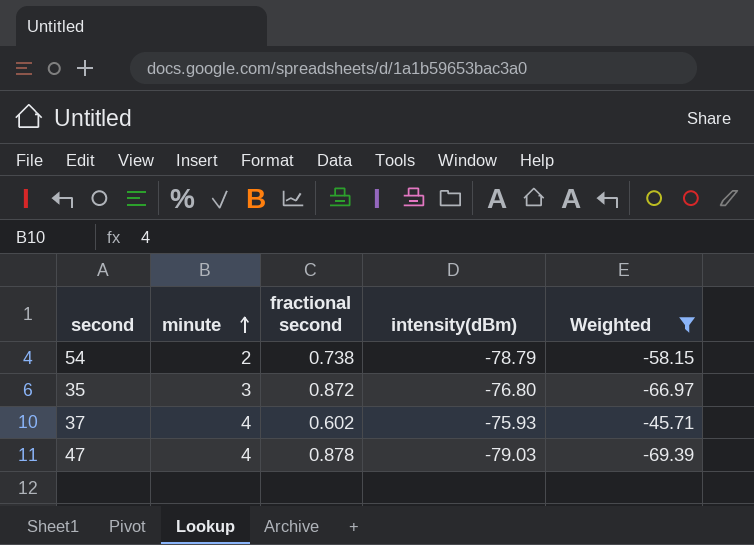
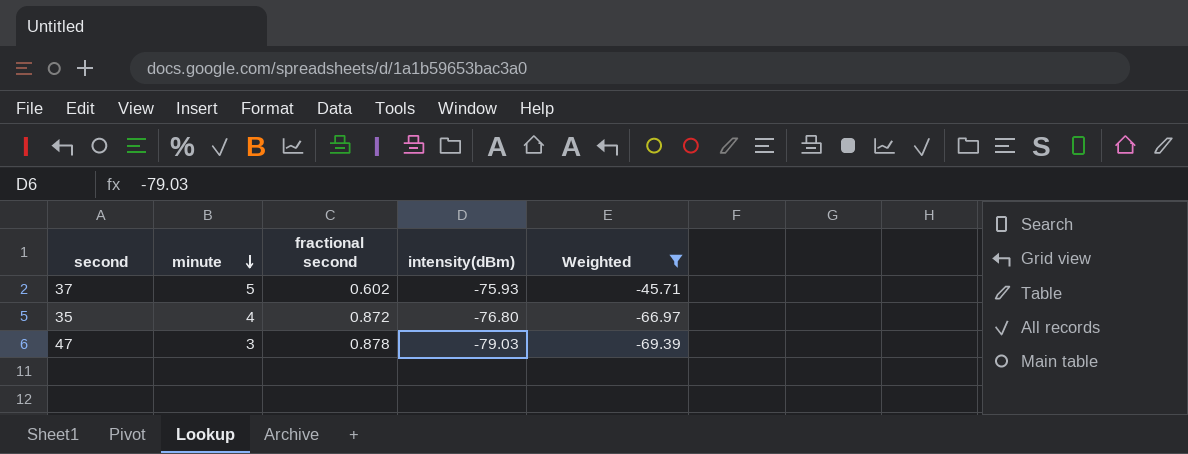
row order: minute ascending -> minute descending
row 54: 2 | 0.738 | -78.79 | -58.15 -> none
37 | minute: 4 -> 5
35 | minute: 3 -> 4
47 | minute: 4 -> 3

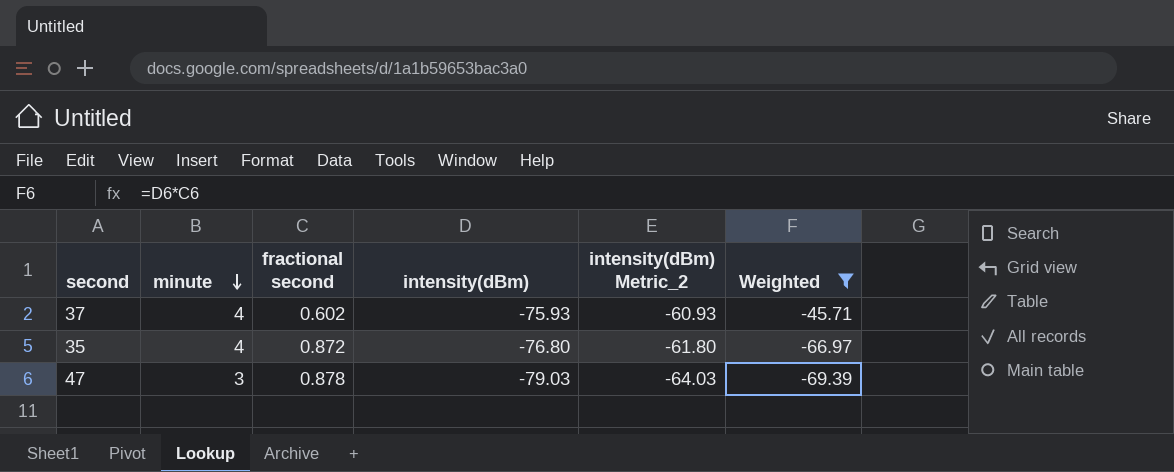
column intensity(dBm) Metric_2 | formula: none -> [intensity(dBm)] + 15
37 | minute: 5 -> 4

